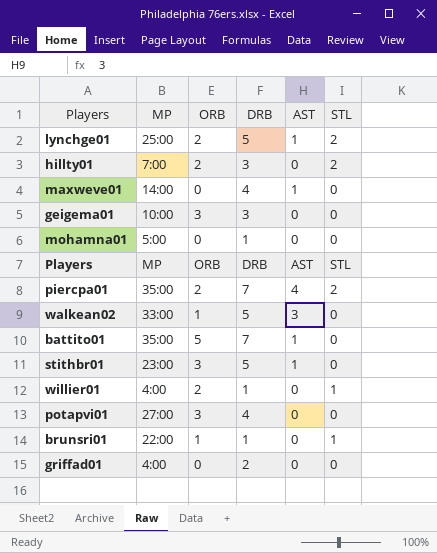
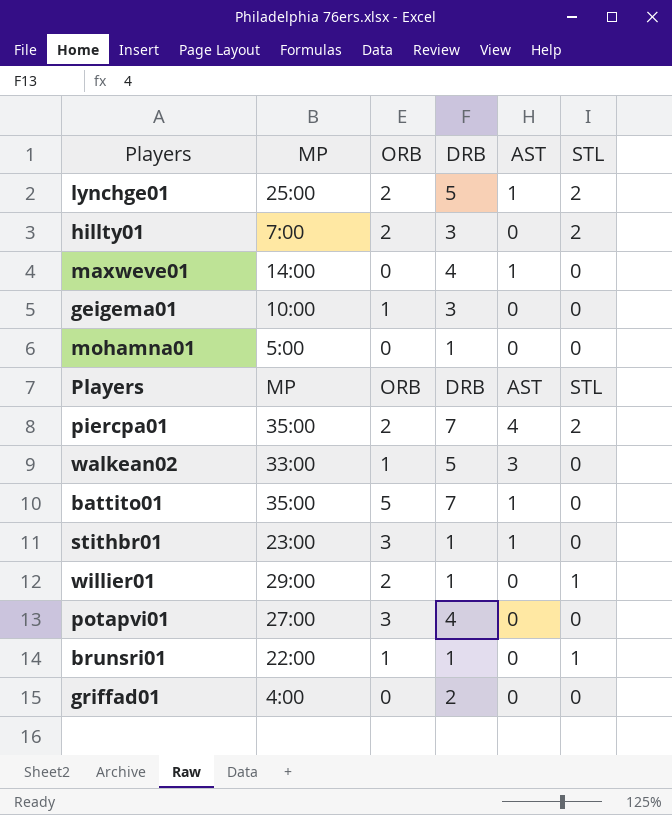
geigema01 | ORB: 3 -> 1
stithbr01 | DRB: 5 -> 1
willier01 | MP: 4:00 -> 29:00

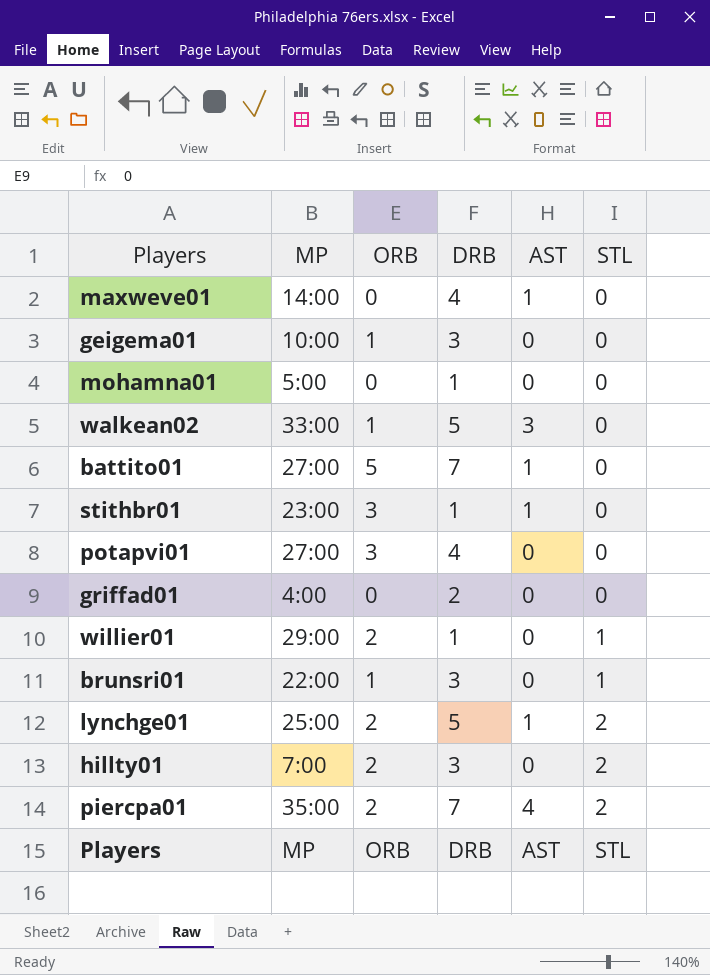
row order: none -> STL ascending
battito01 | MP: 35:00 -> 27:00
brunsri01 | DRB: 1 -> 3

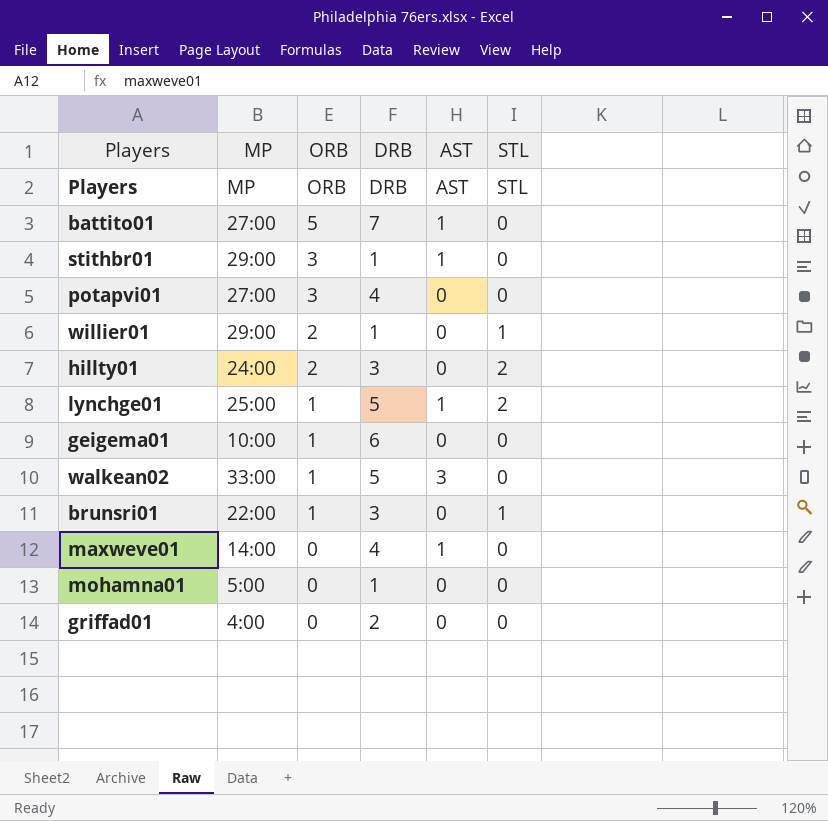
row order: STL ascending -> ORB descending
row piercpa01: 35:00 | 2 | 7 | 4 | 2 -> none
stithbr01 | MP: 23:00 -> 29:00
hillty01 | MP: 7:00 -> 24:00
lynchge01 | ORB: 2 -> 1
geigema01 | DRB: 3 -> 6

